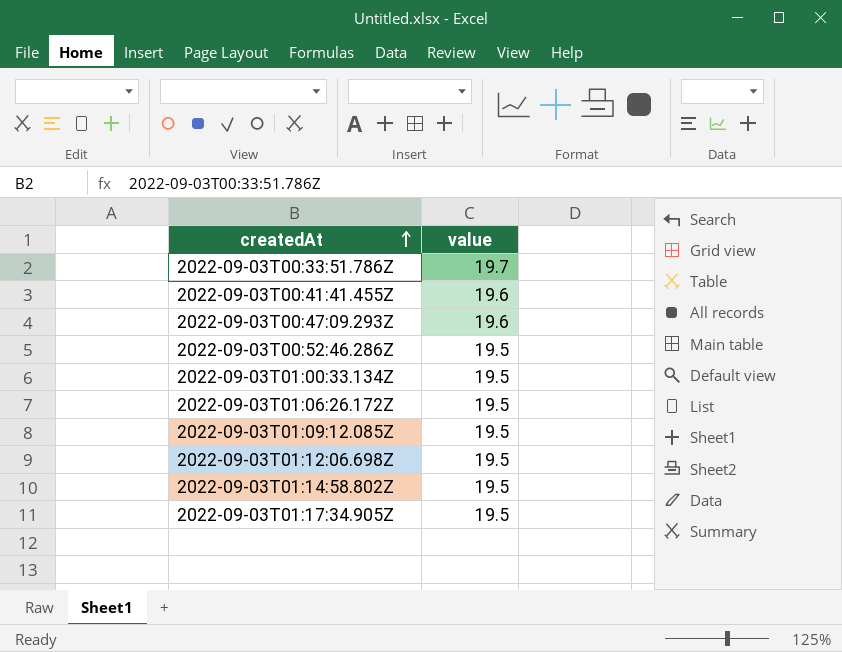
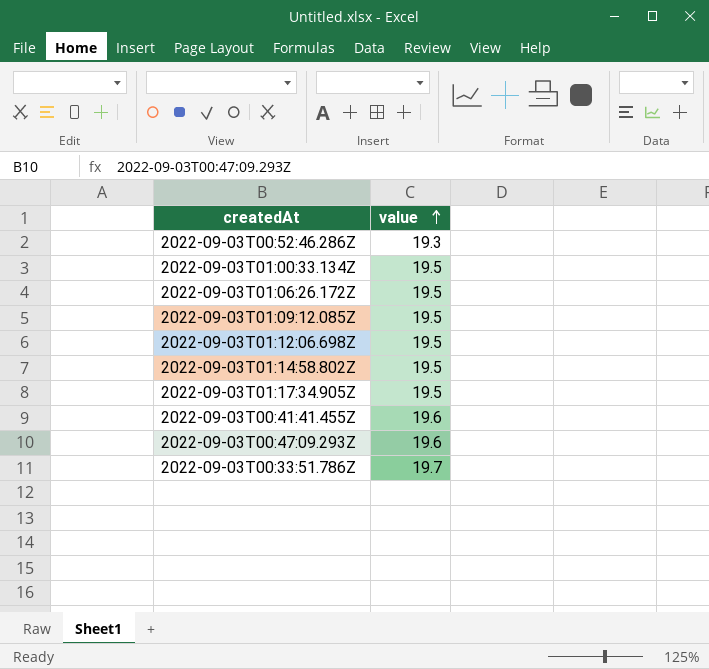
row order: createdAt ascending -> value ascending
2022-09-03T00:52:46.286Z | value: 19.5 -> 19.3

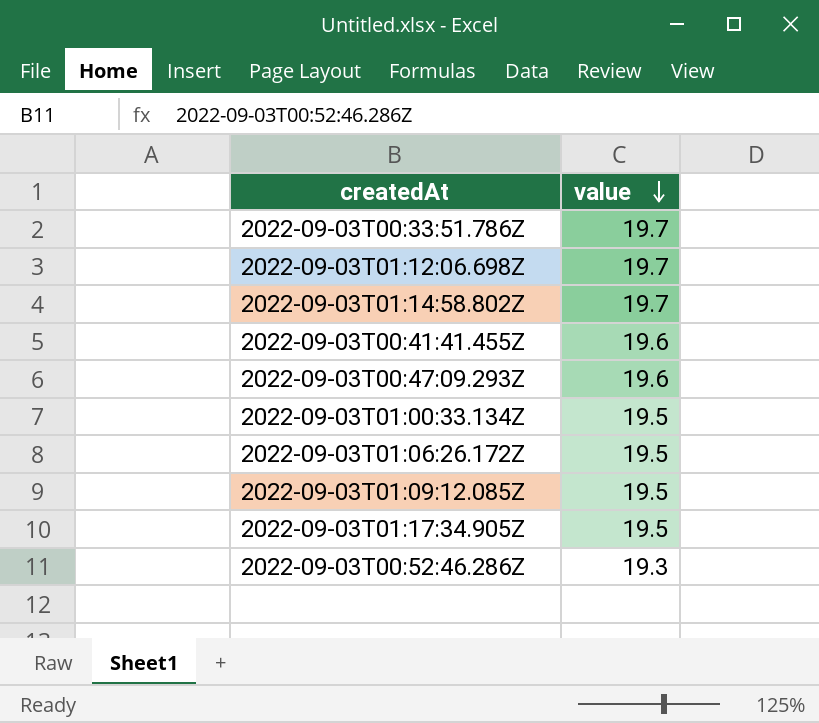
row order: value ascending -> value descending
2022-09-03T01:12:06.698Z | value: 19.5 -> 19.7
2022-09-03T01:14:58.802Z | value: 19.5 -> 19.7

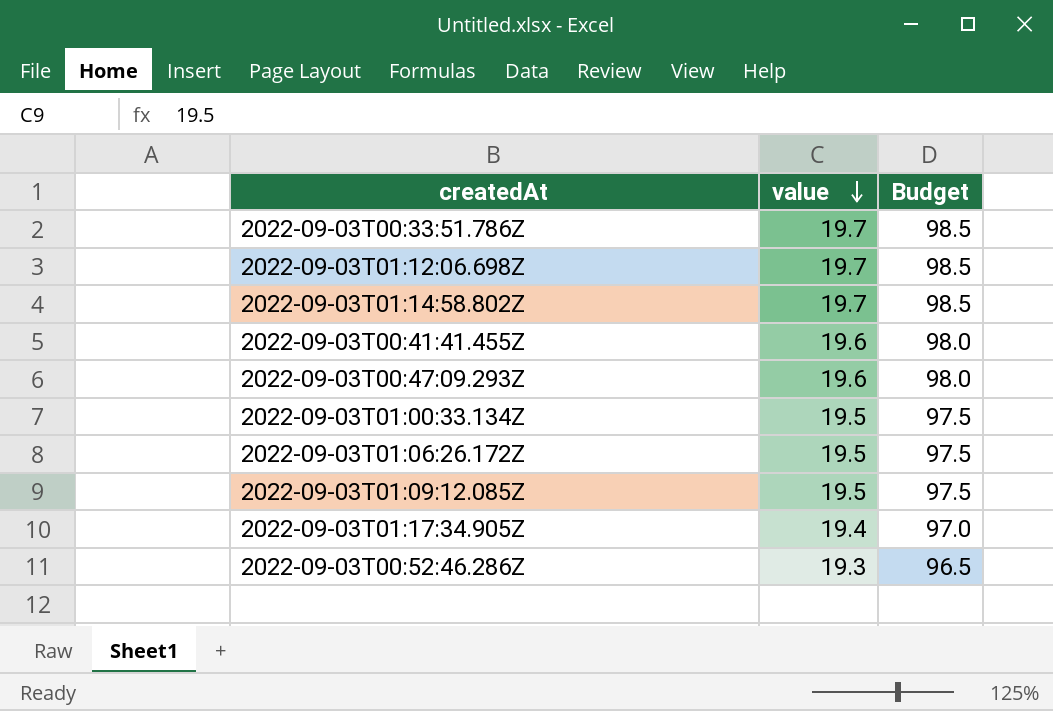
column Budget | formula: none -> [value] * 5
2022-09-03T01:17:34.905Z | value: 19.5 -> 19.4

